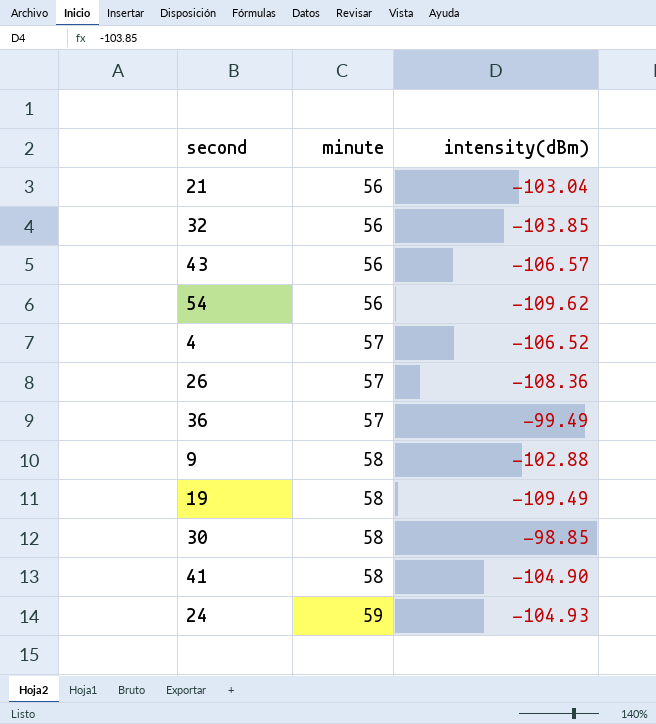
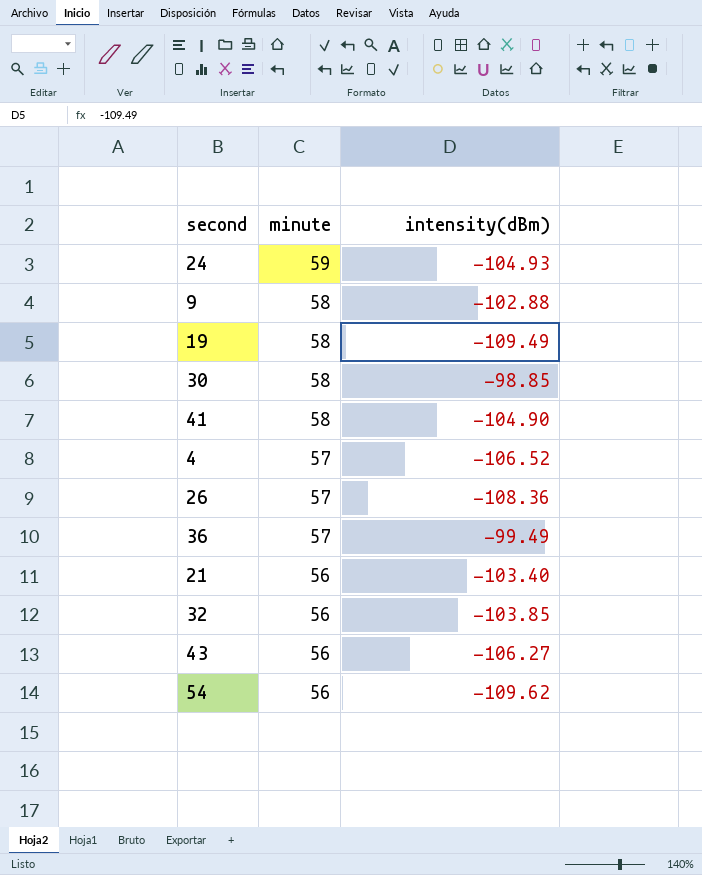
row order: minute ascending -> minute descending
21 | intensity(dBm): -103.04 -> -103.40
43 | intensity(dBm): -106.57 -> -106.27

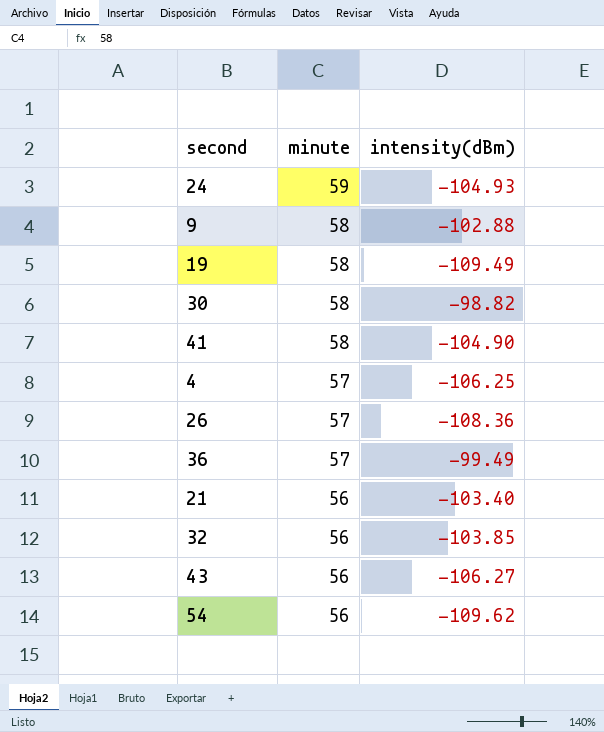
30 | intensity(dBm): -98.85 -> -98.82
4 | intensity(dBm): -106.52 -> -106.25

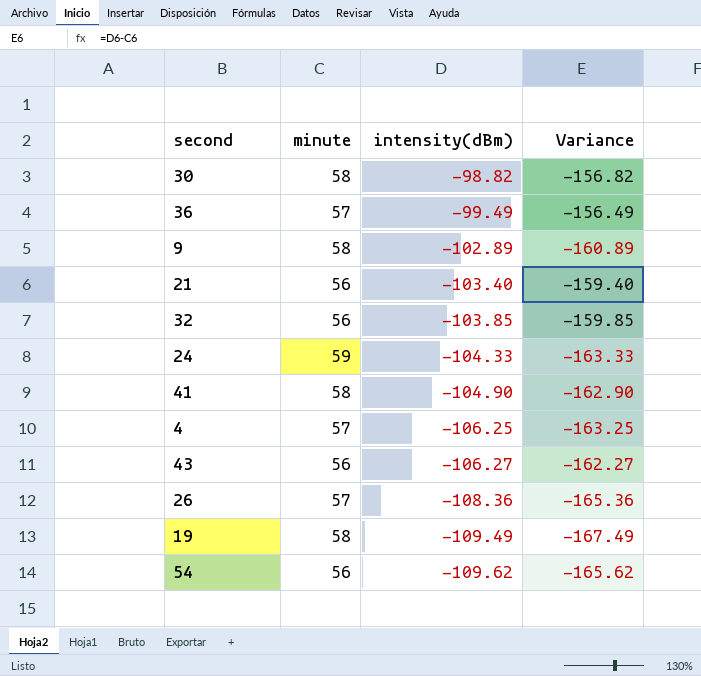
row order: minute descending -> intensity(dBm) descending
column Variance | formula: none -> [intensity(dBm)] - [minute]
9 | intensity(dBm): -102.88 -> -102.89
24 | intensity(dBm): -104.93 -> -104.33

